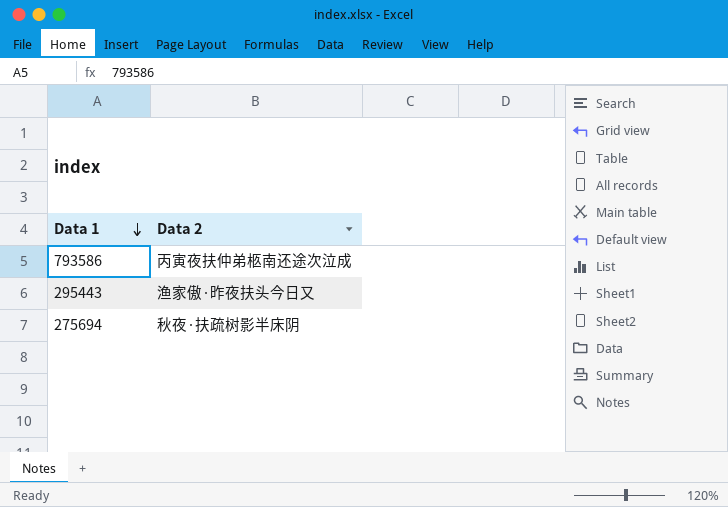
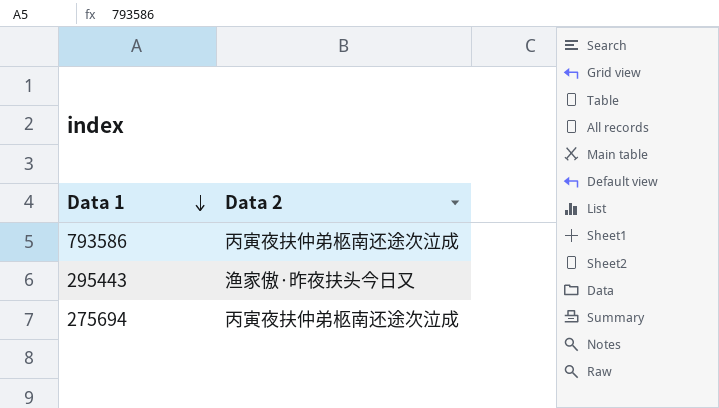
275694 | Data 2: 秋夜·扶疏树影半床阴 -> 丙寅夜扶仲弟柩南还途次泣成

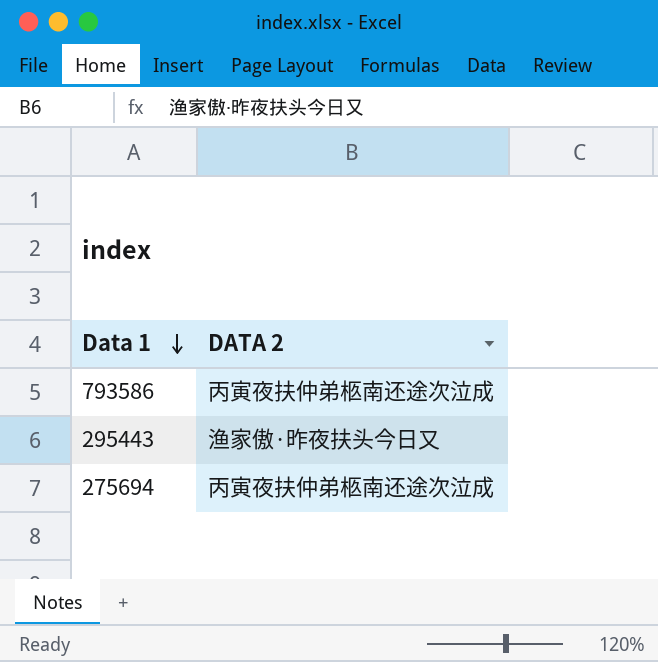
column name: Data 2 -> DATA 2

